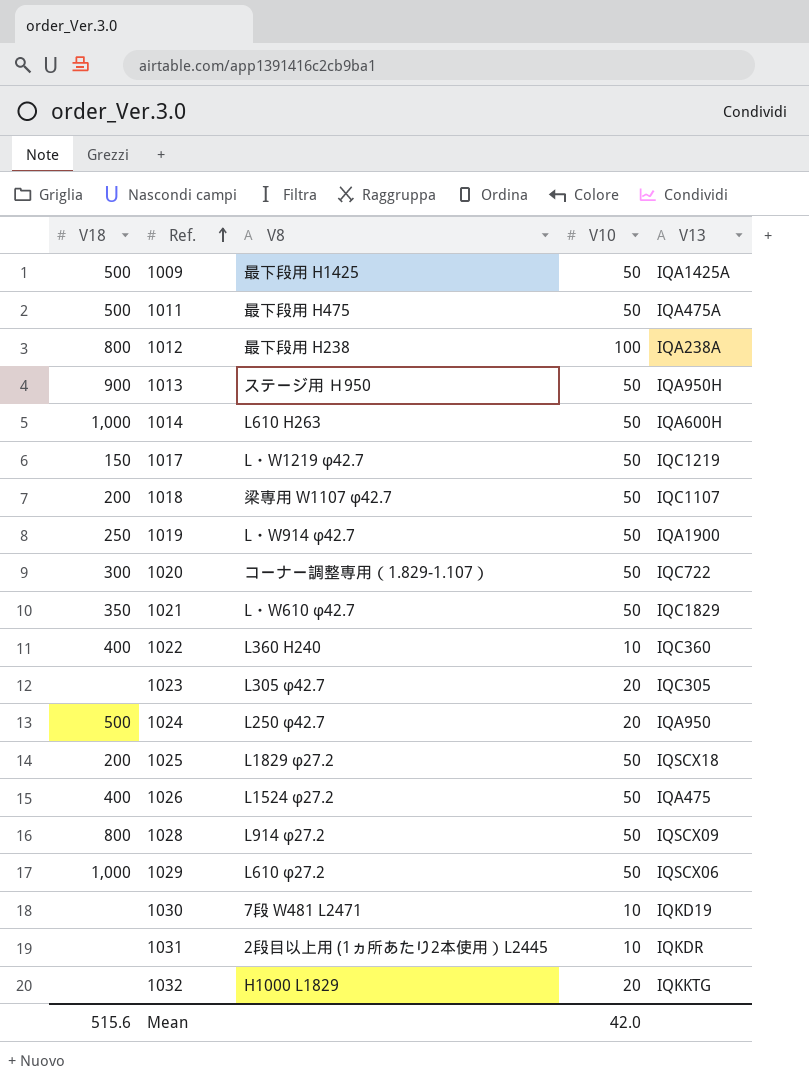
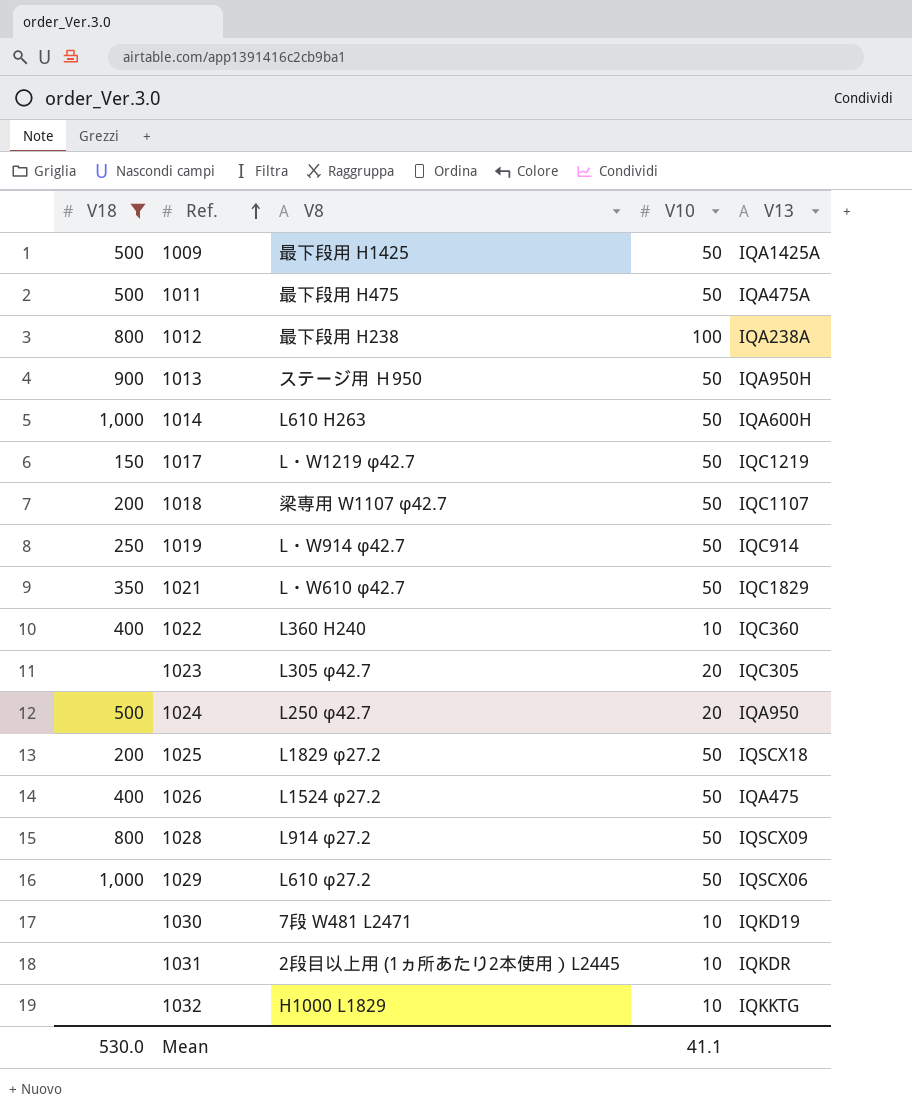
filter: none -> V18 != 300
1019 | V13: IQA1900 -> IQC914
1032 | V10: 20 -> 10
Mean | V18: 515.6 -> 530.0
Mean | V10: 42.0 -> 41.1

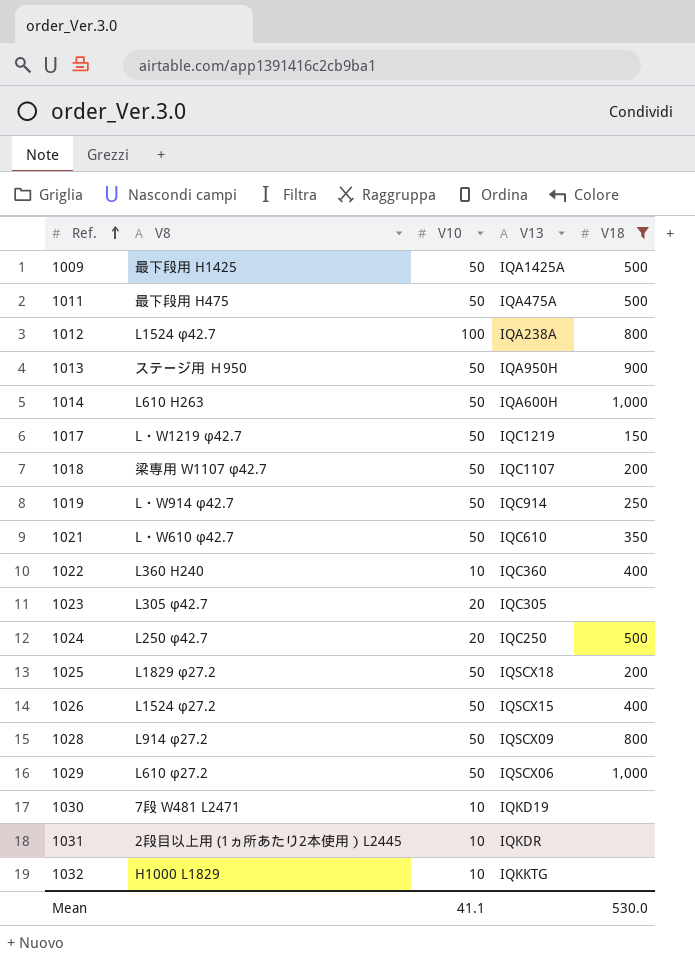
column V18 | position: 1 -> 5
1012 | V8: 最下段用 H238 -> L1524 φ42.7
1021 | V13: IQC1829 -> IQC610
1024 | V13: IQA950 -> IQC250
1026 | V13: IQA475 -> IQSCX15

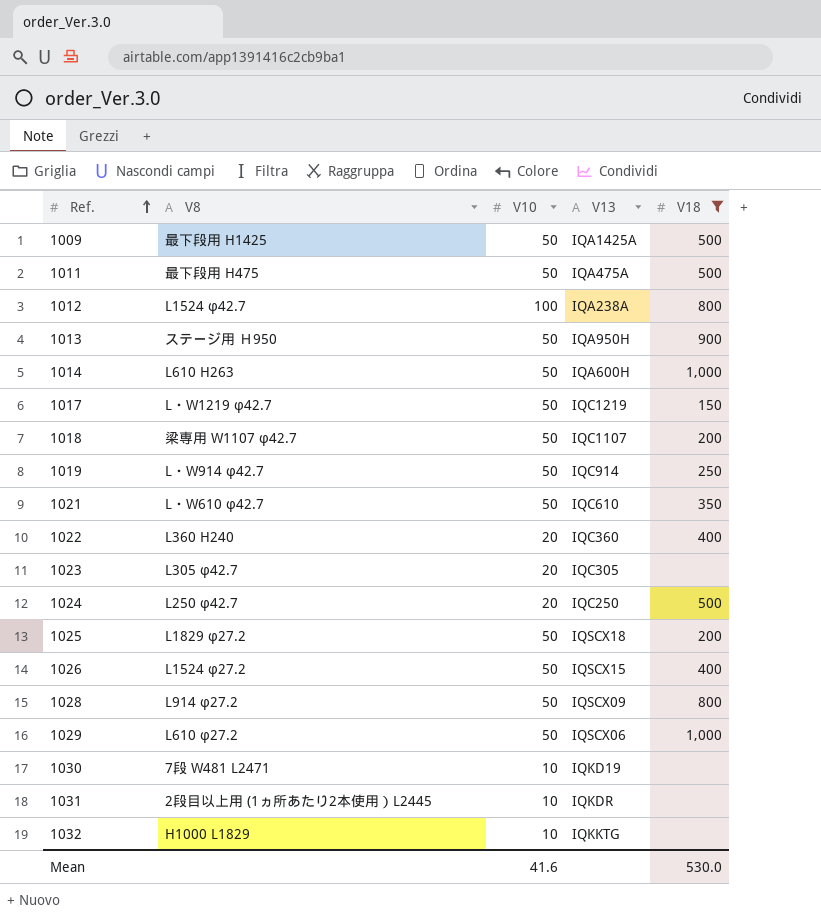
1022 | V10: 10 -> 20
Mean | V10: 41.1 -> 41.6

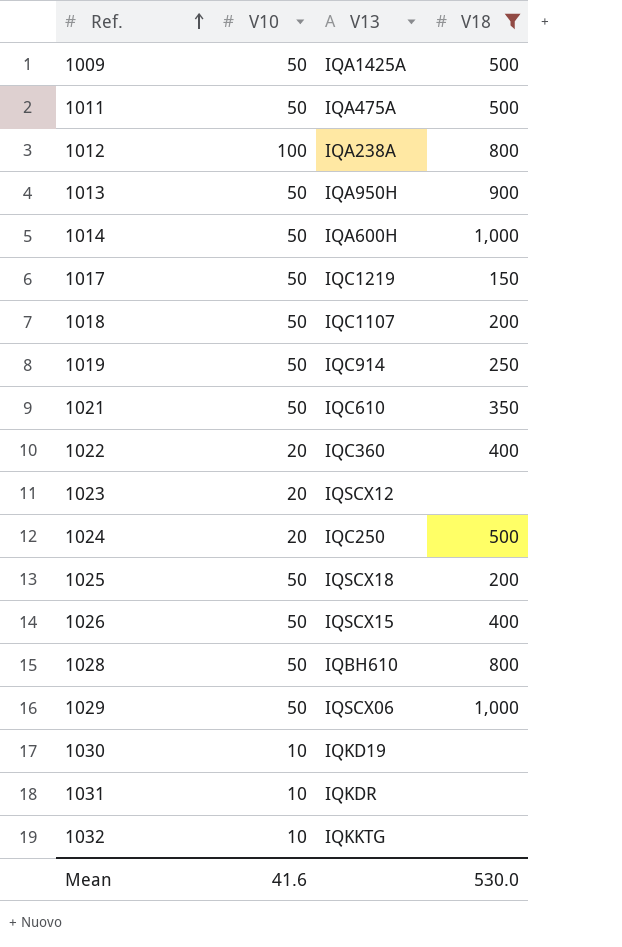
column V8 | position: 2 -> none
1023 | V13: IQC305 -> IQSCX12
1028 | V13: IQSCX09 -> IQBH610

